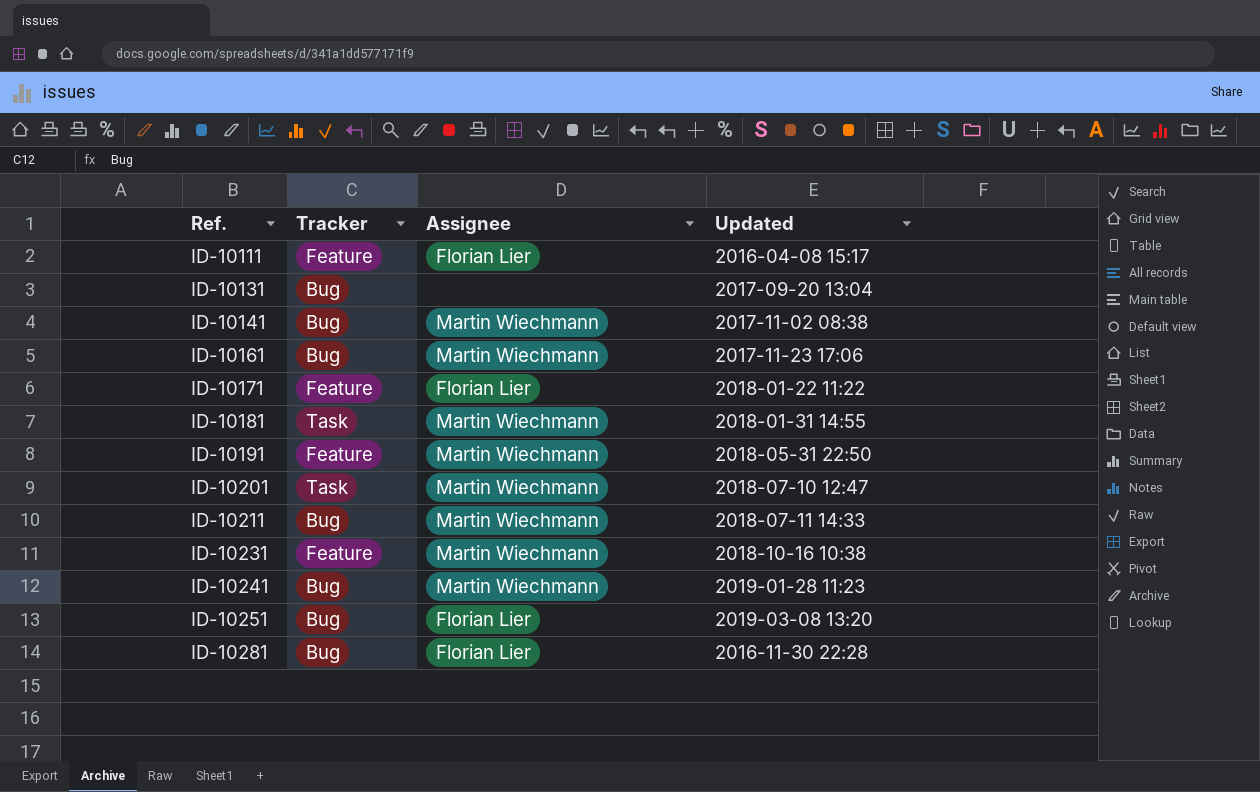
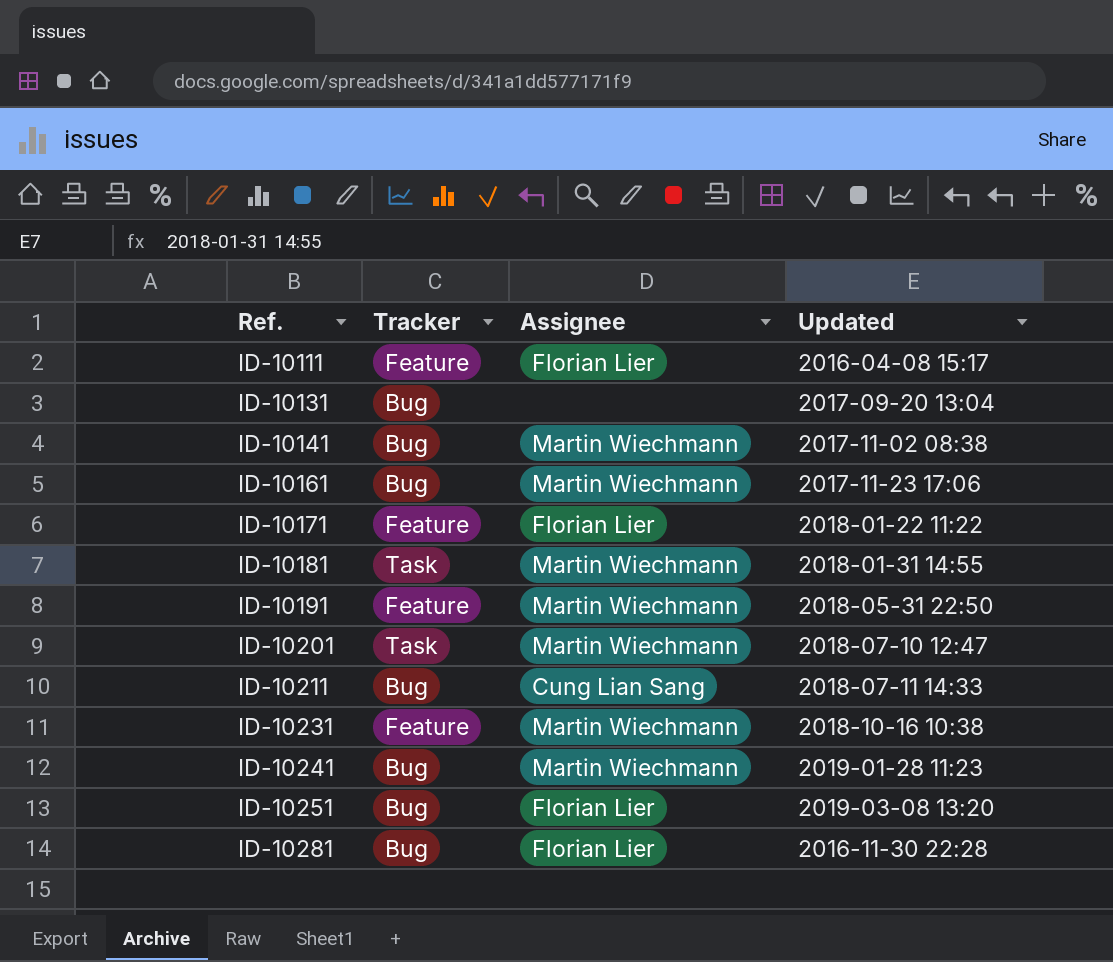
ID-10211 | Assignee: Martin Wiechmann -> Cung Lian Sang

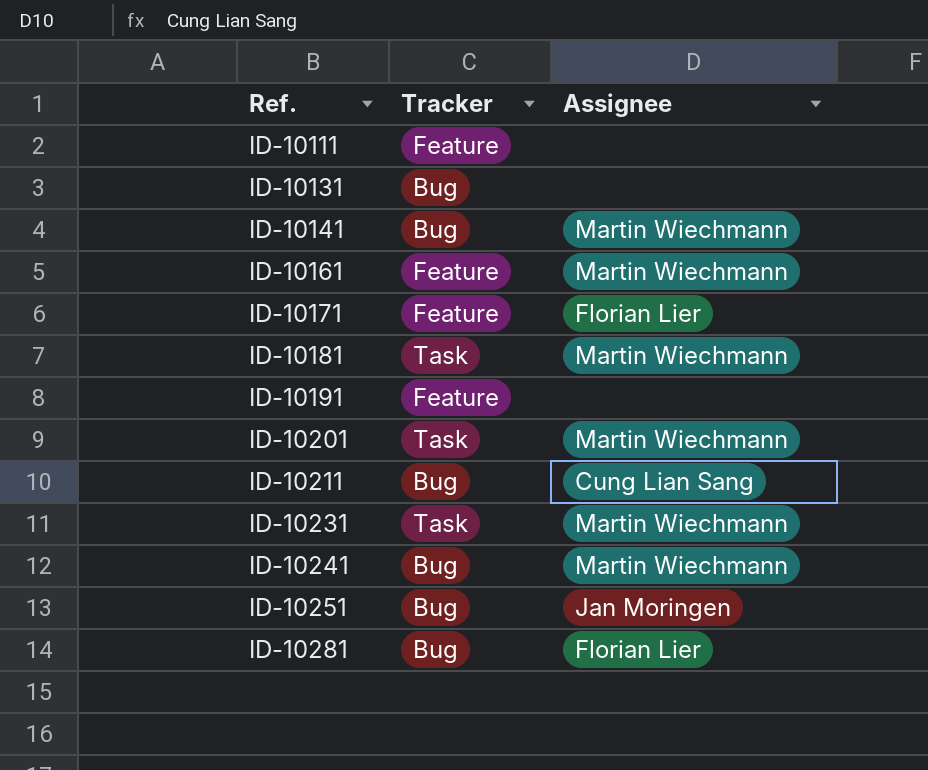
column Updated | position: 4 -> none
ID-10111 | Assignee: Florian Lier -> none
ID-10161 | Tracker: Bug -> Feature
ID-10191 | Assignee: Martin Wiechmann -> none
ID-10231 | Tracker: Feature -> Task
ID-10251 | Assignee: Florian Lier -> Jan Moringen

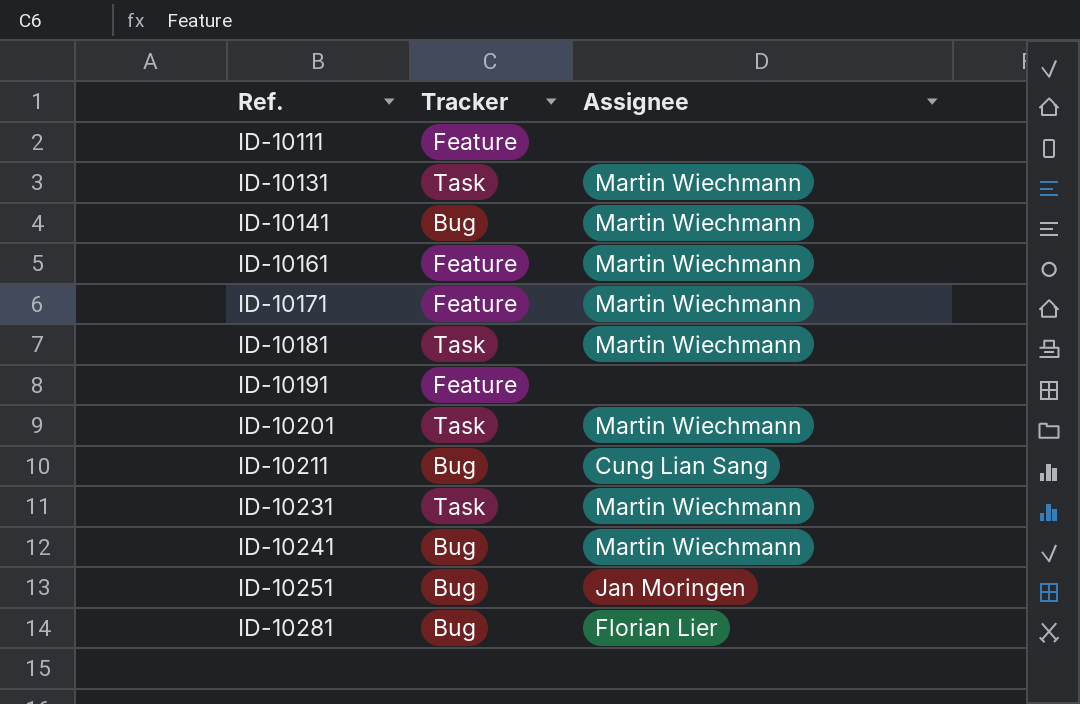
ID-10131 | Tracker: Bug -> Task
ID-10131 | Assignee: none -> Martin Wiechmann
ID-10171 | Assignee: Florian Lier -> Martin Wiechmann

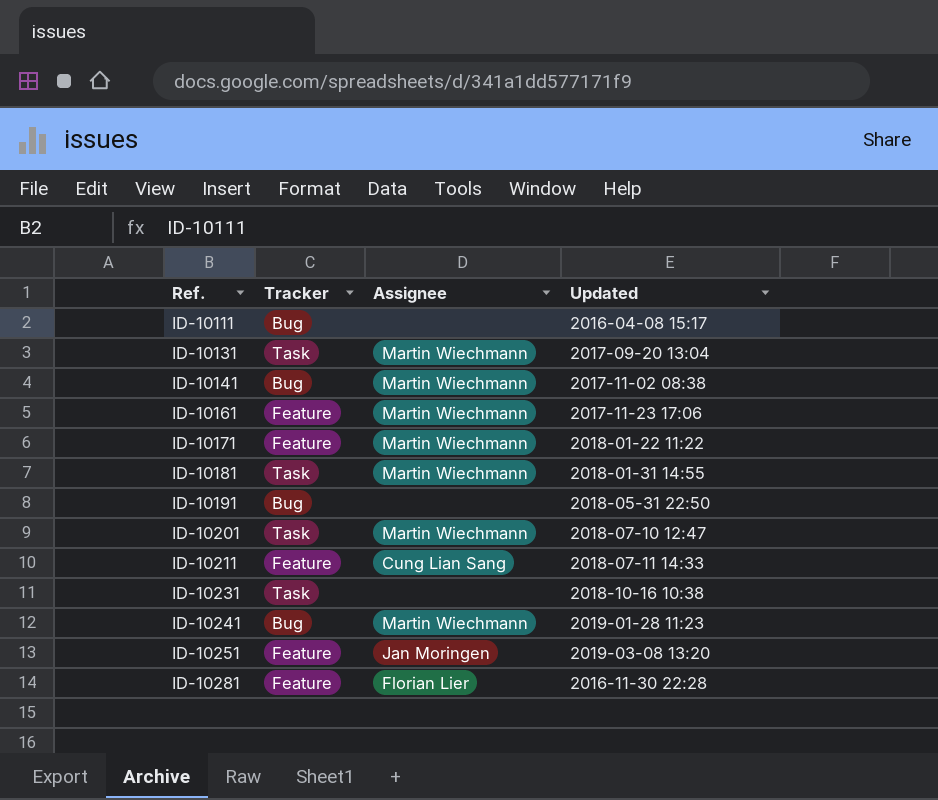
column Updated | position: none -> 4
ID-10111 | Tracker: Feature -> Bug
ID-10191 | Tracker: Feature -> Bug
ID-10211 | Tracker: Bug -> Feature
ID-10231 | Assignee: Martin Wiechmann -> none
ID-10251 | Tracker: Bug -> Feature
ID-10281 | Tracker: Bug -> Feature

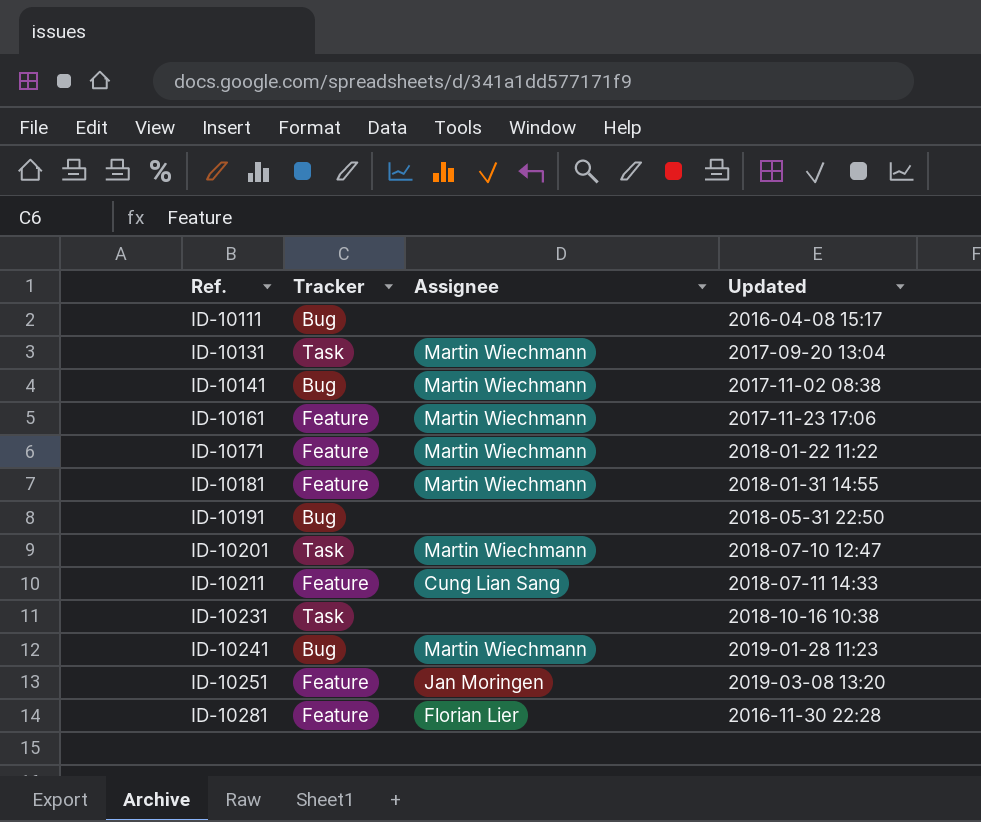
ID-10181 | Tracker: Task -> Feature

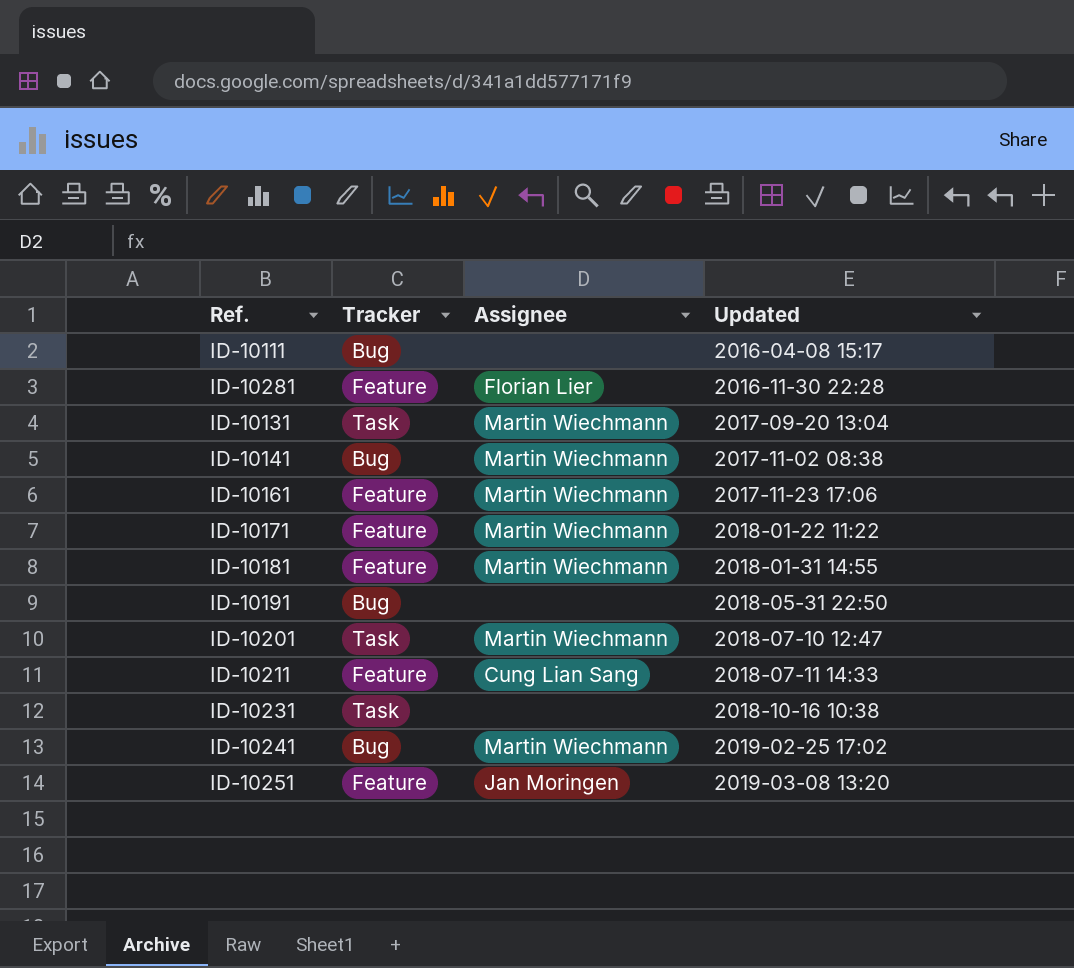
row order: Ref. ascending -> Updated ascending
ID-10241 | Updated: 2019-01-28 11:23 -> 2019-02-25 17:02

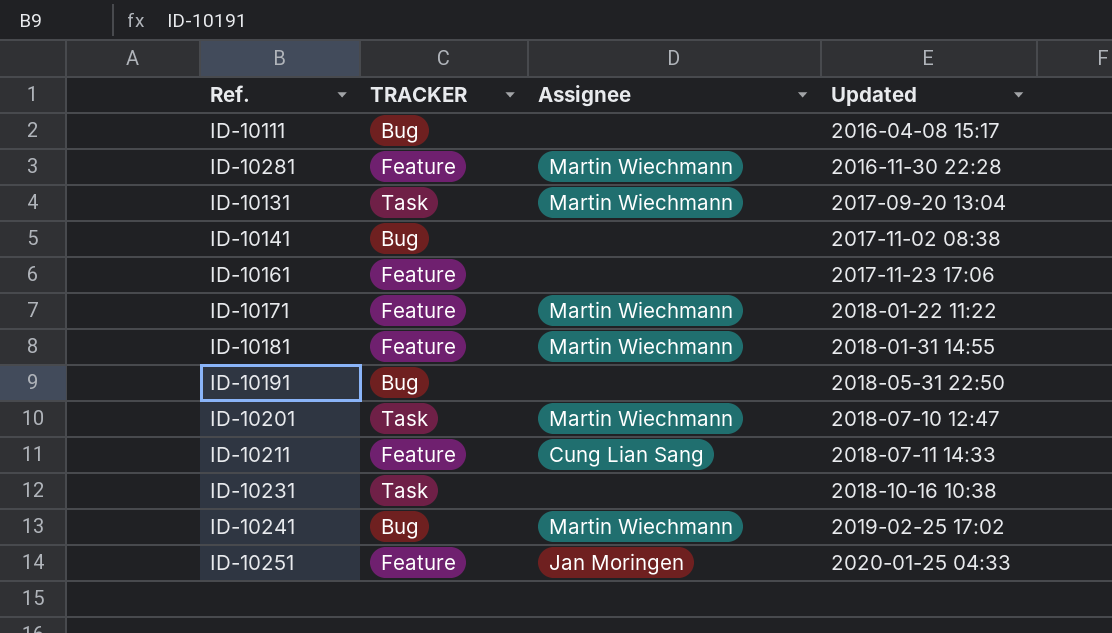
column name: Tracker -> TRACKER
ID-10281 | Assignee: Florian Lier -> Martin Wiechmann
ID-10141 | Assignee: Martin Wiechmann -> none
ID-10161 | Assignee: Martin Wiechmann -> none
ID-10251 | Updated: 2019-03-08 13:20 -> 2020-01-25 04:33

